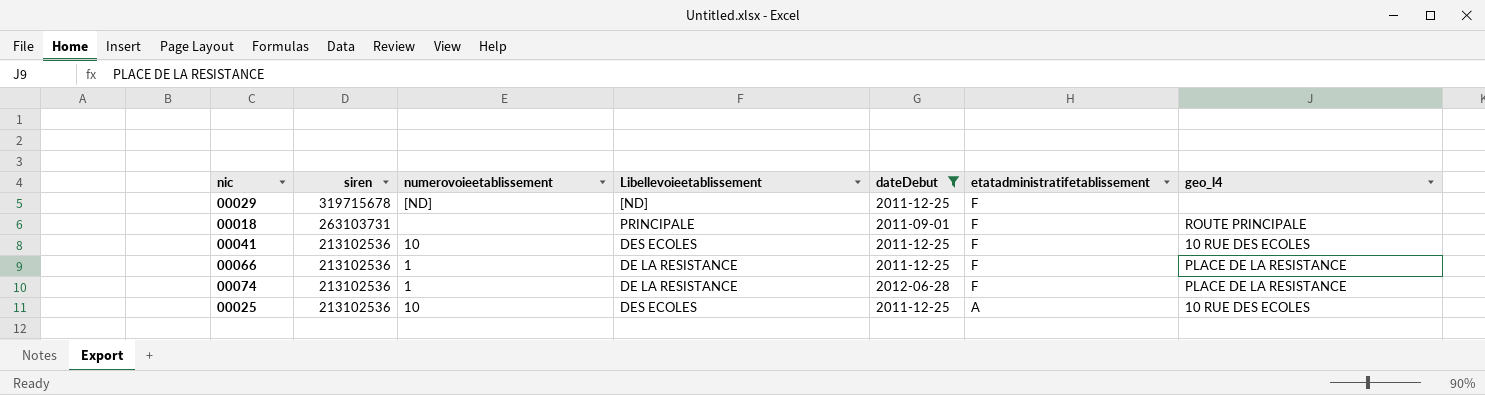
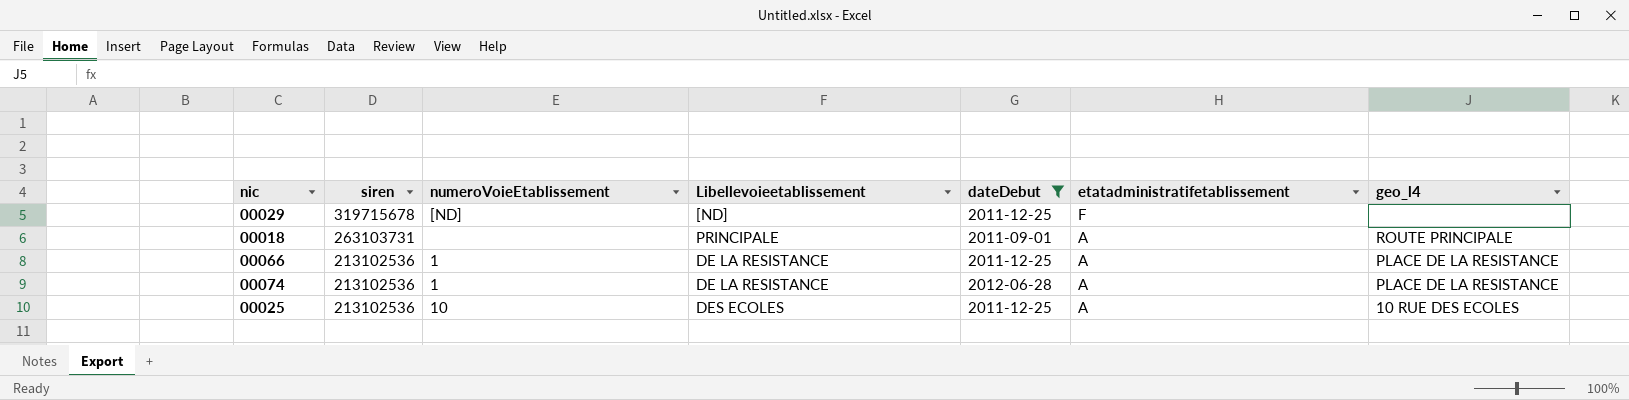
column name: numerovoieetablissement -> numeroVoieEtablissement
row 00041: 213102536 | 10 | DES ECOLES | 2011-12-25 | F | 10 RUE DES ECOLES -> none
00018 | etatadministratifetablissement: F -> A
00066 | etatadministratifetablissement: F -> A
00074 | etatadministratifetablissement: F -> A

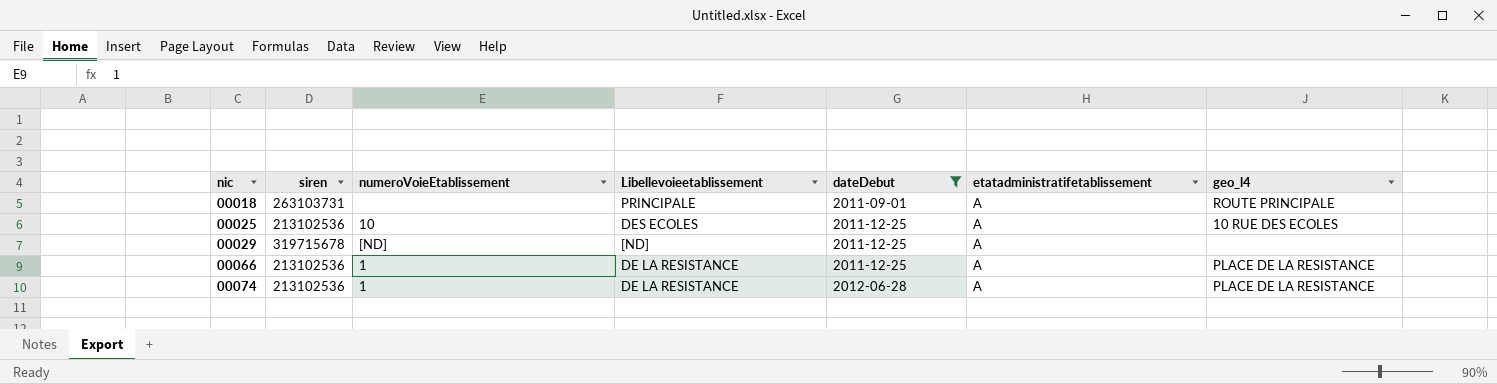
row order: siren descending -> nic ascending
00029 | etatadministratifetablissement: F -> A

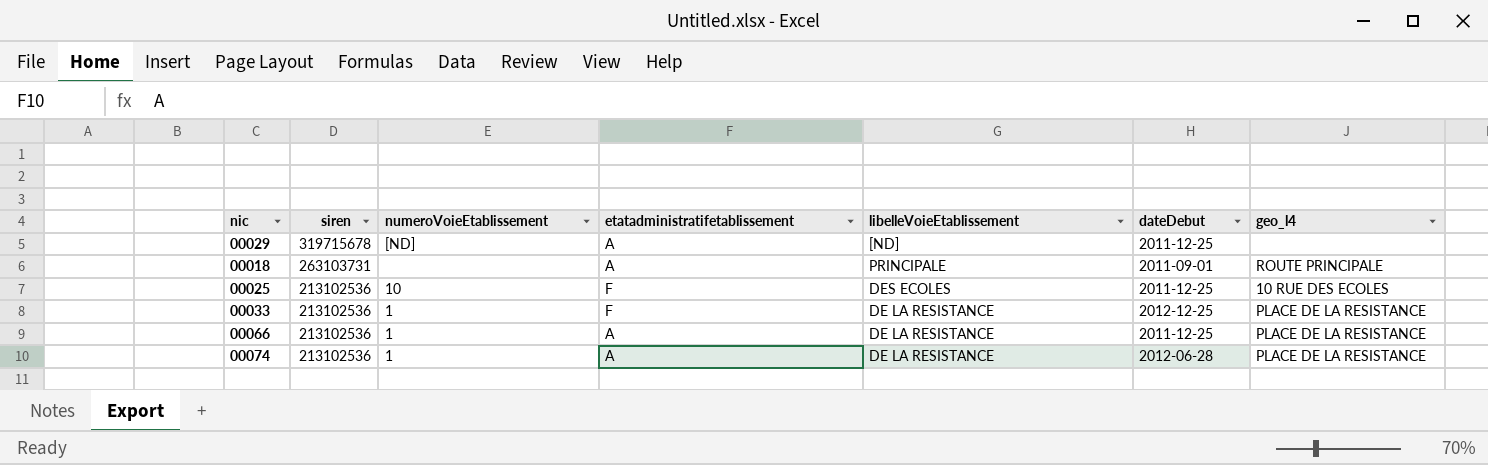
filter: dateDebut != 2012-12-25 -> none
row order: nic ascending -> siren descending
column etatadministratifetablissement | position: 6 -> 4
column name: Libellevoieetablissement -> libelleVoieEtablissement
00025 | etatadministratifetablissement: A -> F

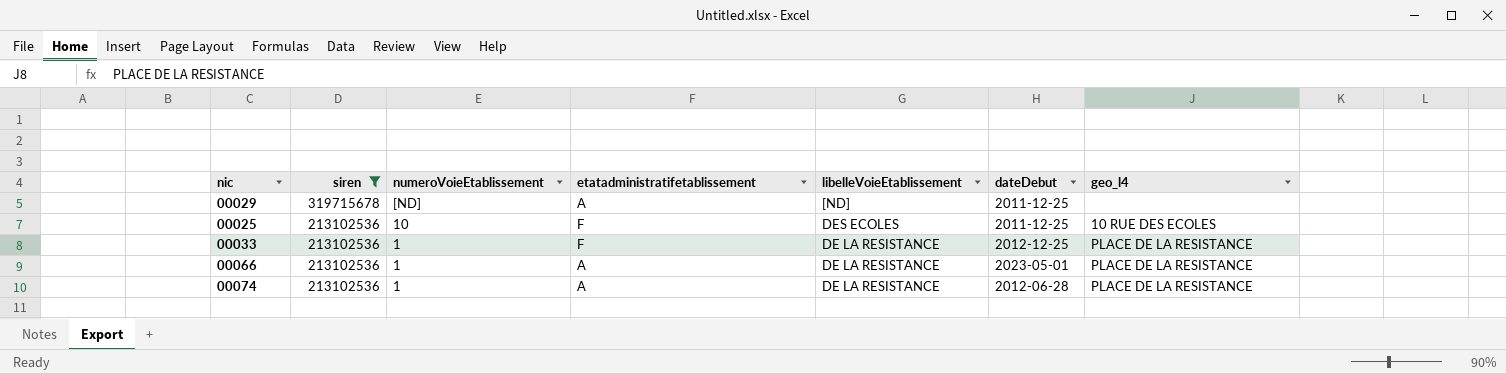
filter: none -> siren != 263103731
00066 | dateDebut: 2011-12-25 -> 2023-05-01

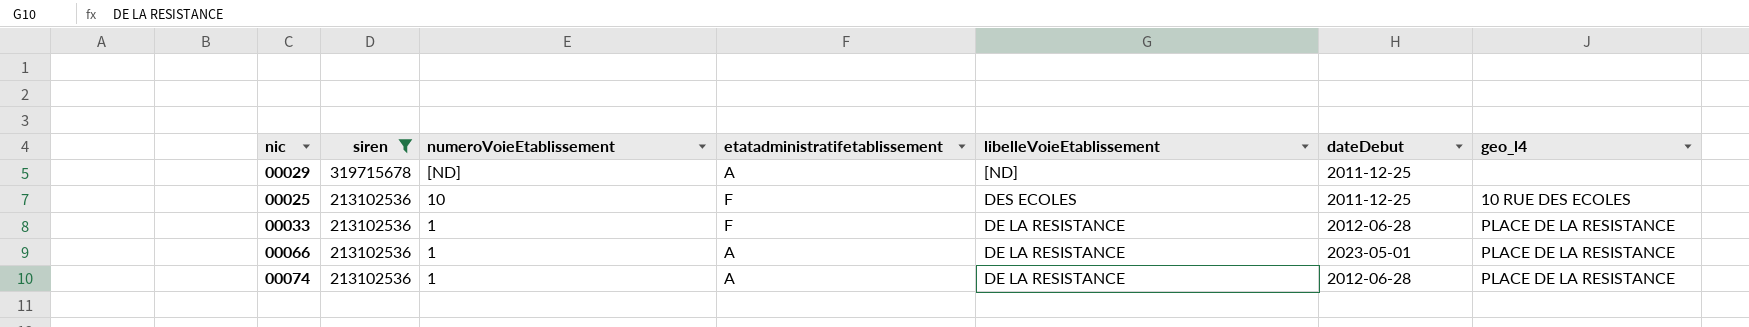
00033 | dateDebut: 2012-12-25 -> 2012-06-28

